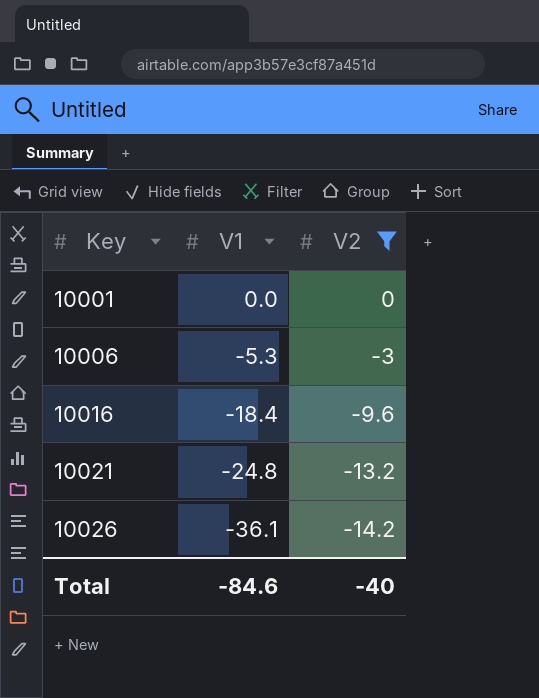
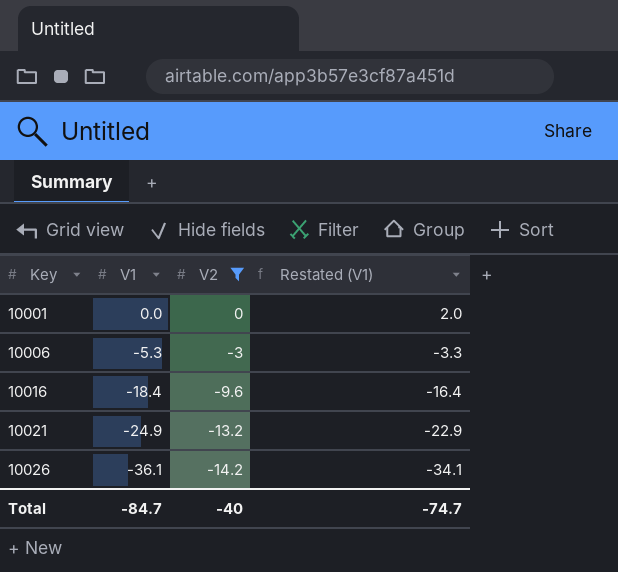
column Restated (V1) | formula: none -> [V1] + 2
10021 | V1: -24.8 -> -24.9
Total | V1: -84.6 -> -84.7

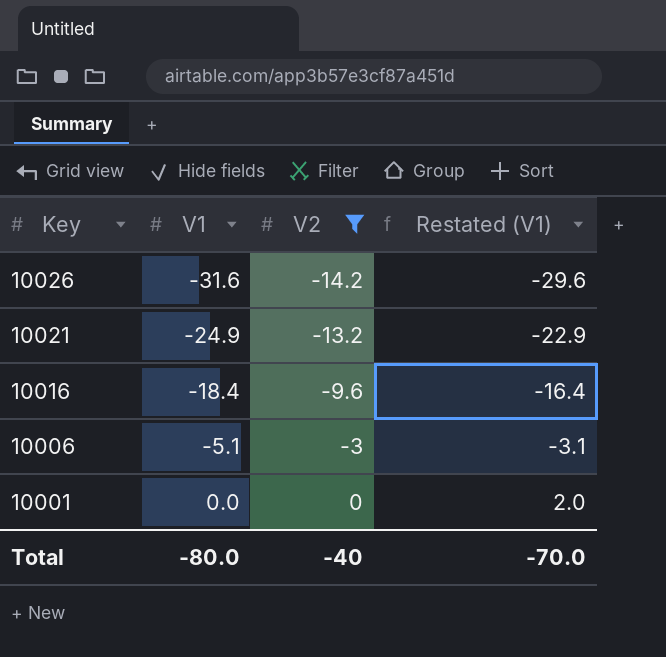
row order: Key ascending -> Key descending
10026 | V1: -36.1 -> -31.6
10026 | Restated (V1): -34.1 -> -29.6
10006 | V1: -5.3 -> -5.1
10006 | Restated (V1): -3.3 -> -3.1
Total | V1: -84.7 -> -80.0
Total | Restated (V1): -74.7 -> -70.0

